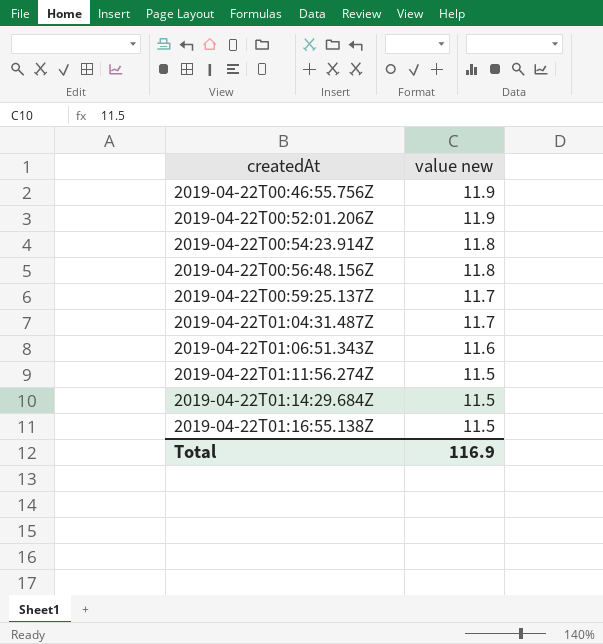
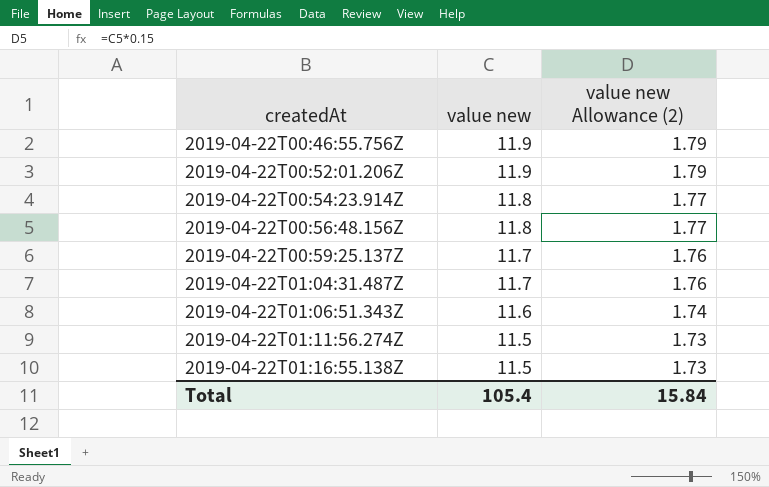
column value new Allowance (2) | formula: none -> [value new] * 0.15
row 2019-04-22T01:14:29.684Z: 11.5 -> none
Total | value new: 116.9 -> 105.4

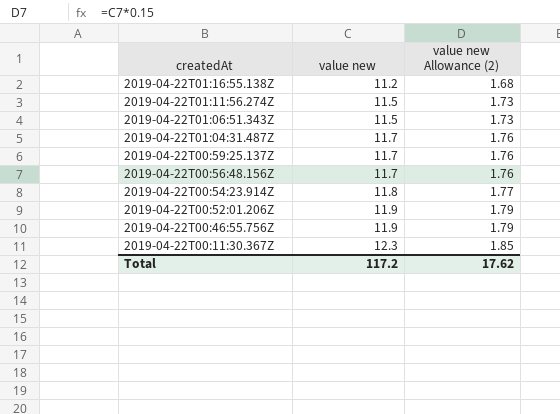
row order: createdAt ascending -> createdAt descending
2019-04-22T01:16:55.138Z | value new: 11.5 -> 11.2
2019-04-22T01:16:55.138Z | value new Allowance (2): 1.73 -> 1.68
2019-04-22T01:06:51.343Z | value new: 11.6 -> 11.5
2019-04-22T01:06:51.343Z | value new Allowance (2): 1.74 -> 1.73
2019-04-22T00:56:48.156Z | value new: 11.8 -> 11.7
2019-04-22T00:56:48.156Z | value new Allowance (2): 1.77 -> 1.76
row 2019-04-22T00:11:30.367Z: none -> 12.3 | 1.85
Total | value new: 105.4 -> 117.2
Total | value new Allowance (2): 15.84 -> 17.62

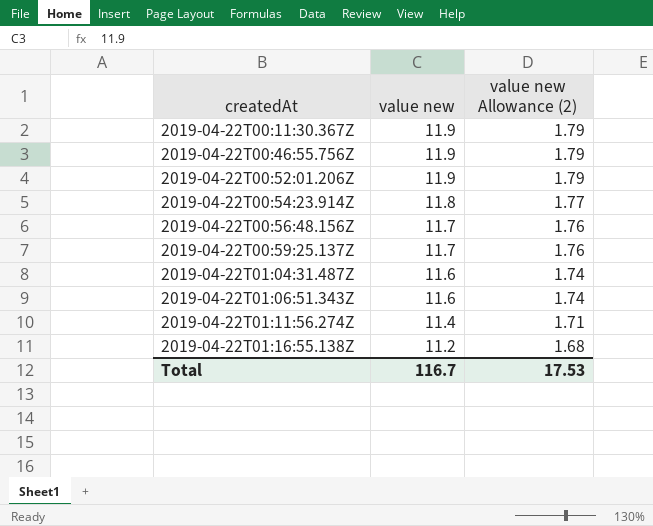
row order: createdAt descending -> createdAt ascending
2019-04-22T00:11:30.367Z | value new: 12.3 -> 11.9
2019-04-22T00:11:30.367Z | value new Allowance (2): 1.85 -> 1.79
2019-04-22T01:04:31.487Z | value new: 11.7 -> 11.6
2019-04-22T01:04:31.487Z | value new Allowance (2): 1.76 -> 1.74
2019-04-22T01:06:51.343Z | value new: 11.5 -> 11.6
2019-04-22T01:06:51.343Z | value new Allowance (2): 1.73 -> 1.74
2019-04-22T01:11:56.274Z | value new: 11.5 -> 11.4
2019-04-22T01:11:56.274Z | value new Allowance (2): 1.73 -> 1.71
Total | value new: 117.2 -> 116.7
Total | value new Allowance (2): 17.62 -> 17.53

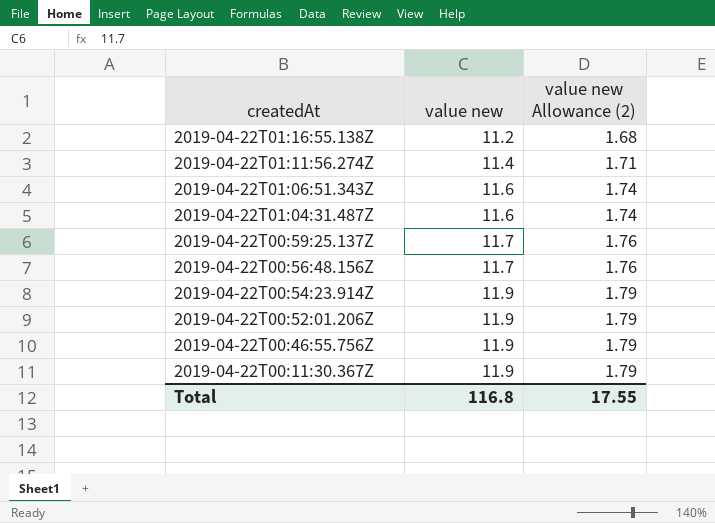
row order: createdAt ascending -> createdAt descending
2019-04-22T00:54:23.914Z | value new: 11.8 -> 11.9
2019-04-22T00:54:23.914Z | value new Allowance (2): 1.77 -> 1.79
Total | value new: 116.7 -> 116.8
Total | value new Allowance (2): 17.53 -> 17.55

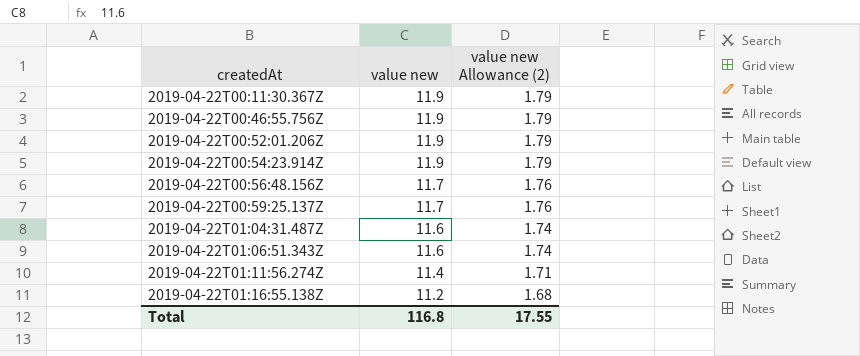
row order: createdAt descending -> createdAt ascending

